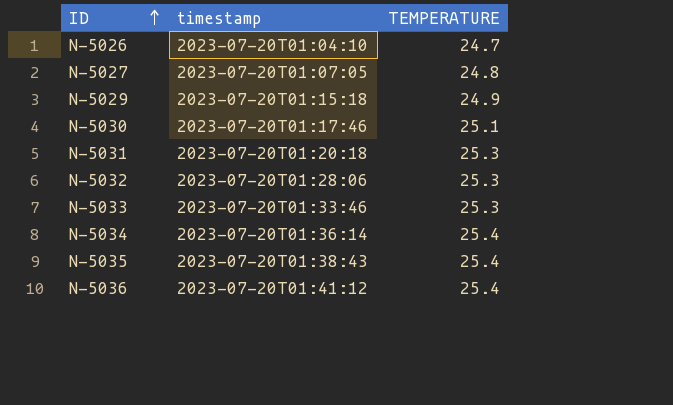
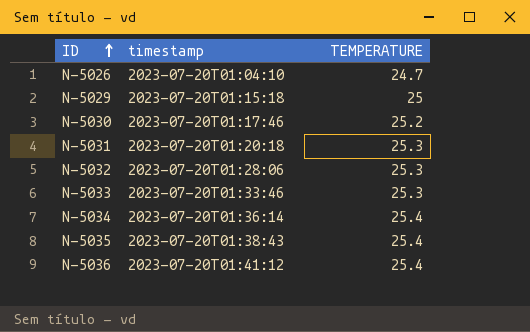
row N-5027: 2023-07-20T01:07:05 | 24.8 -> none
N-5029 | TEMPERATURE: 24.9 -> 25
N-5030 | TEMPERATURE: 25.1 -> 25.2

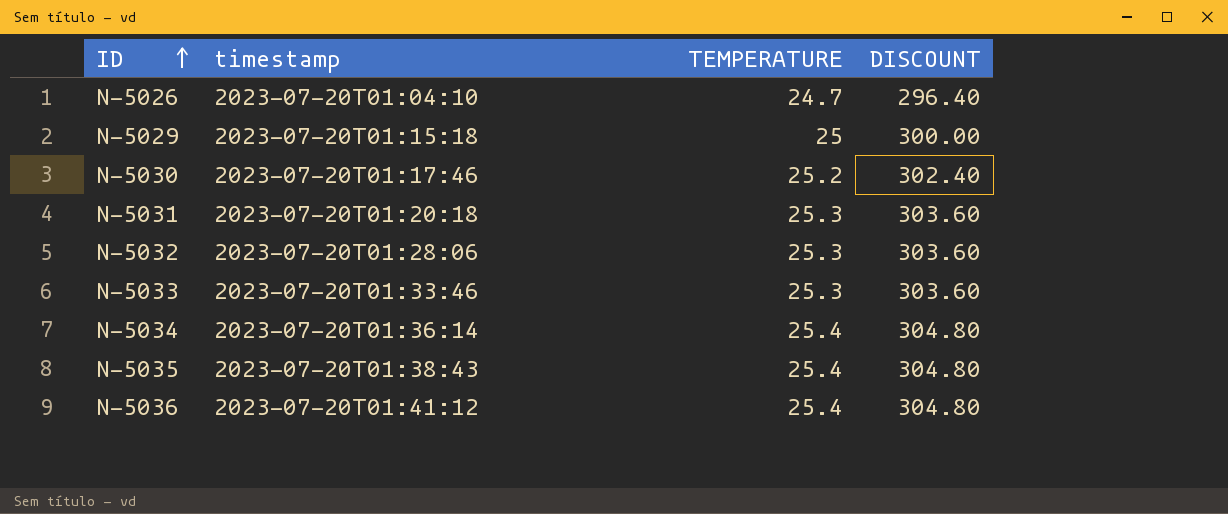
column DISCOUNT | formula: none -> [TEMPERATURE] * 12

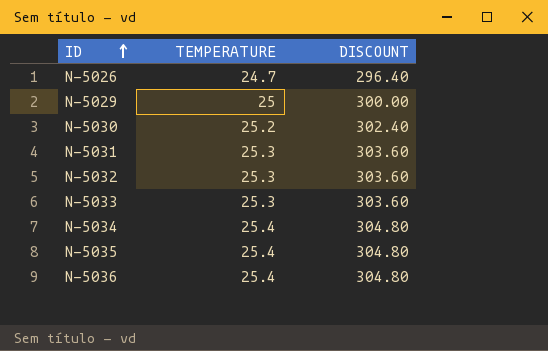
column timestamp | position: 2 -> none

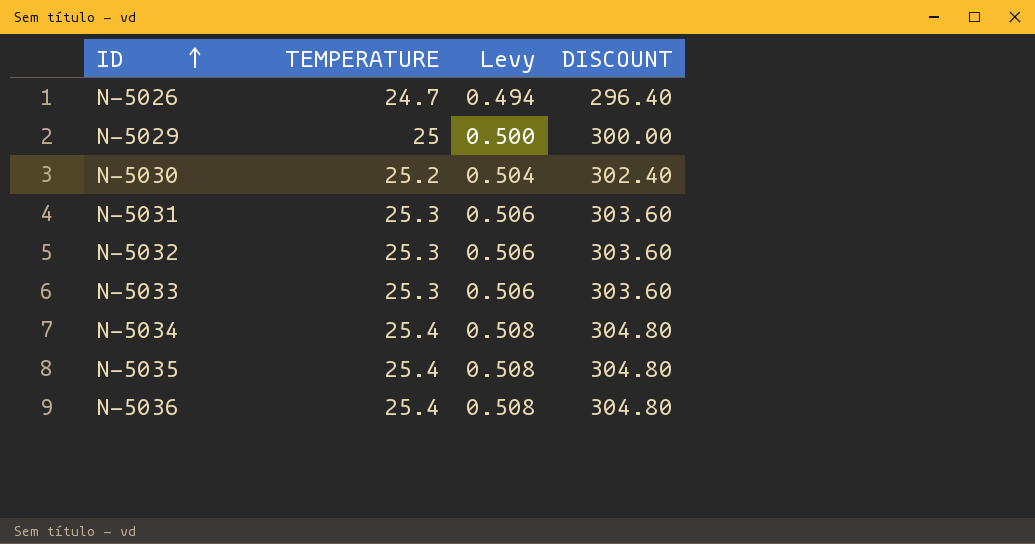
column Levy | formula: none -> [TEMPERATURE] * 0.02

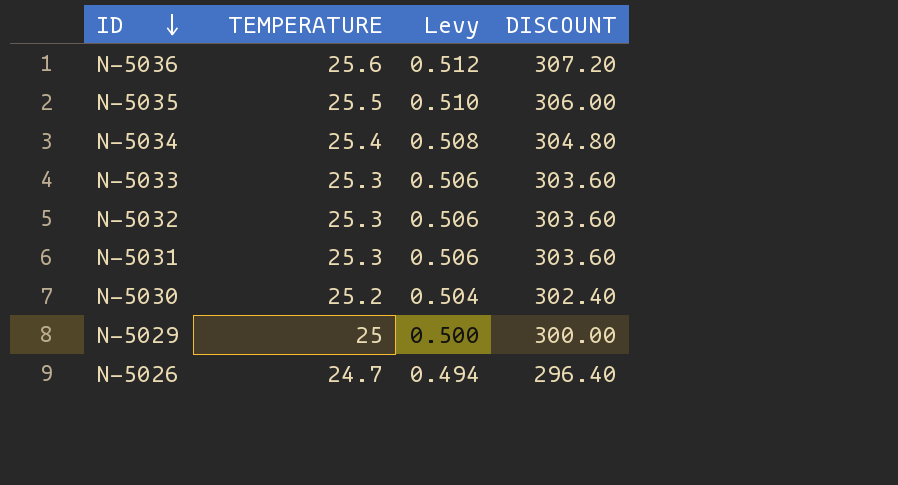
row order: ID ascending -> ID descending
N-5036 | TEMPERATURE: 25.4 -> 25.6
N-5036 | Levy: 0.508 -> 0.512
N-5036 | DISCOUNT: 304.80 -> 307.20
N-5035 | TEMPERATURE: 25.4 -> 25.5
N-5035 | Levy: 0.508 -> 0.510
N-5035 | DISCOUNT: 304.80 -> 306.00

